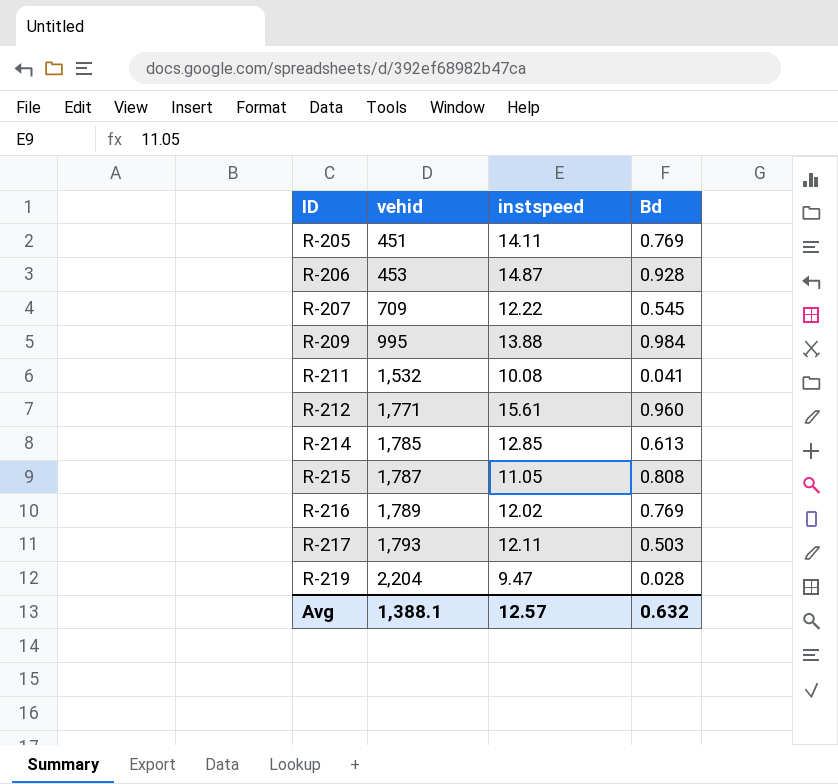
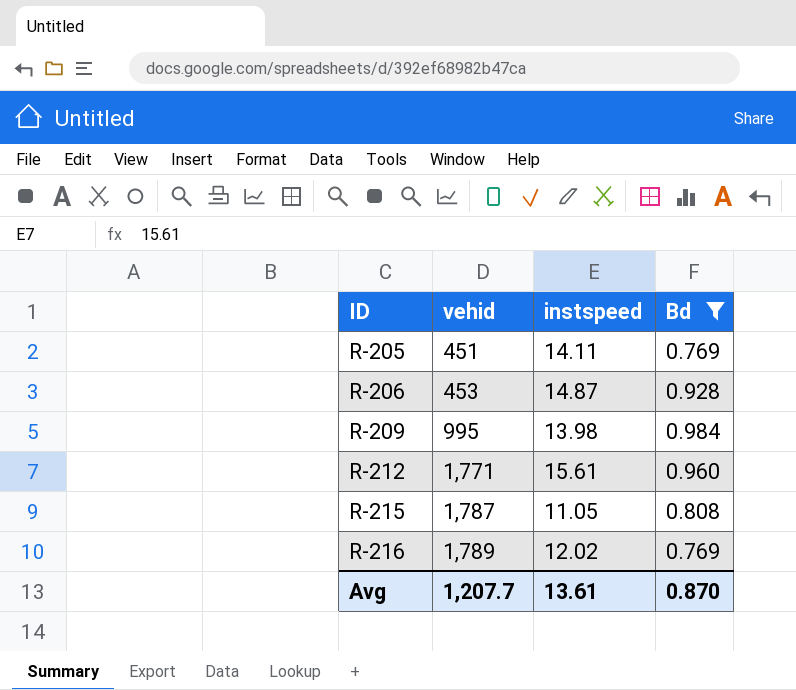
filter: none -> Bd >= 0.769
R-209 | instspeed: 13.88 -> 13.98
Avg | vehid: 1,388.1 -> 1,207.7
Avg | instspeed: 12.57 -> 13.61
Avg | Bd: 0.632 -> 0.870

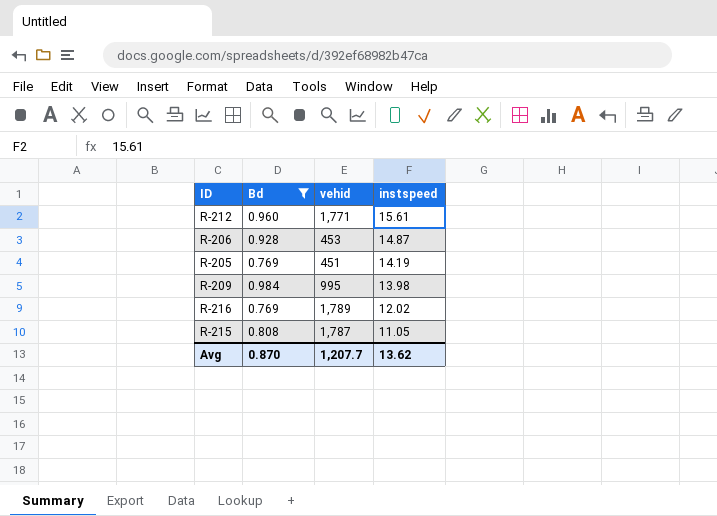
row order: ID ascending -> instspeed descending
column Bd | position: 4 -> 2
R-205 | instspeed: 14.11 -> 14.19
Avg | instspeed: 13.61 -> 13.62

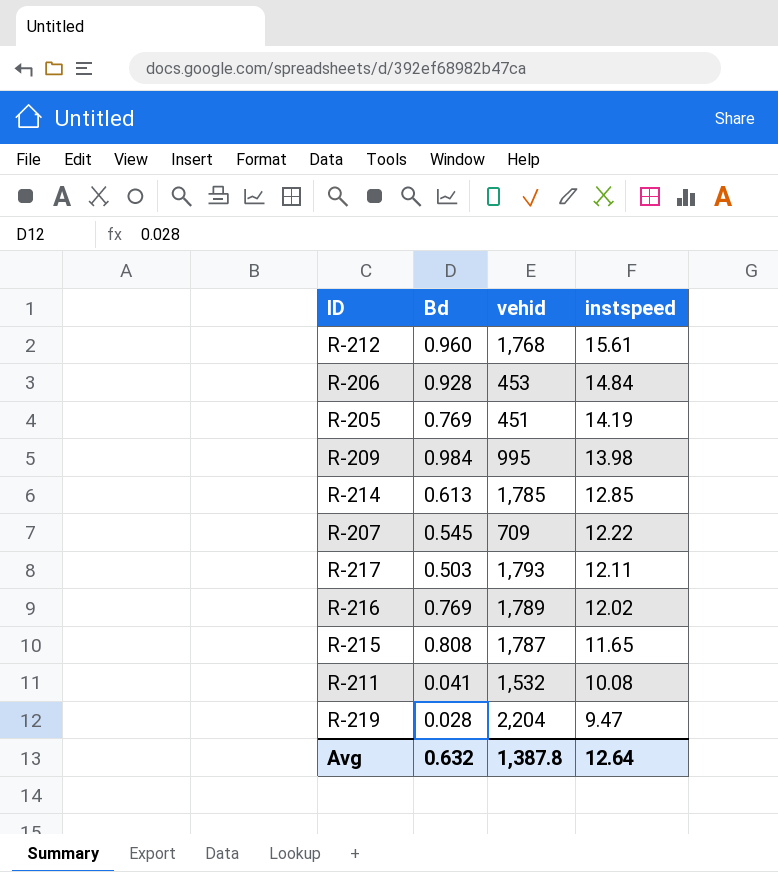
filter: Bd >= 0.769 -> none
R-212 | vehid: 1,771 -> 1,768
R-206 | instspeed: 14.87 -> 14.84
R-215 | instspeed: 11.05 -> 11.65
Avg | Bd: 0.870 -> 0.632
Avg | vehid: 1,207.7 -> 1,387.8
Avg | instspeed: 13.62 -> 12.64

